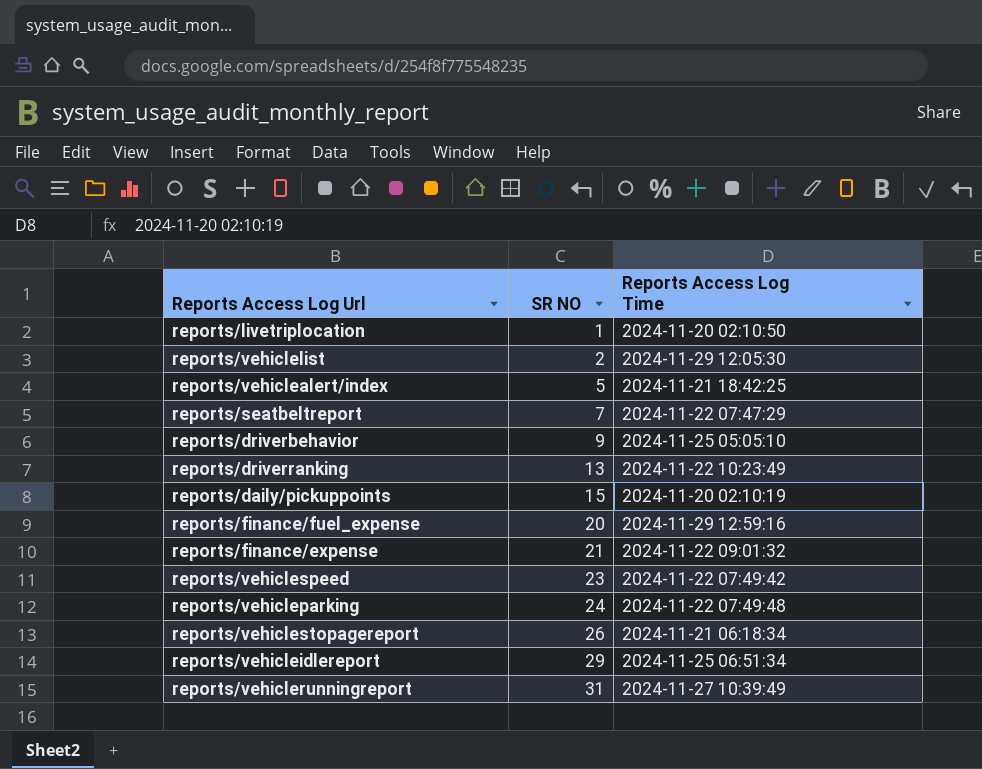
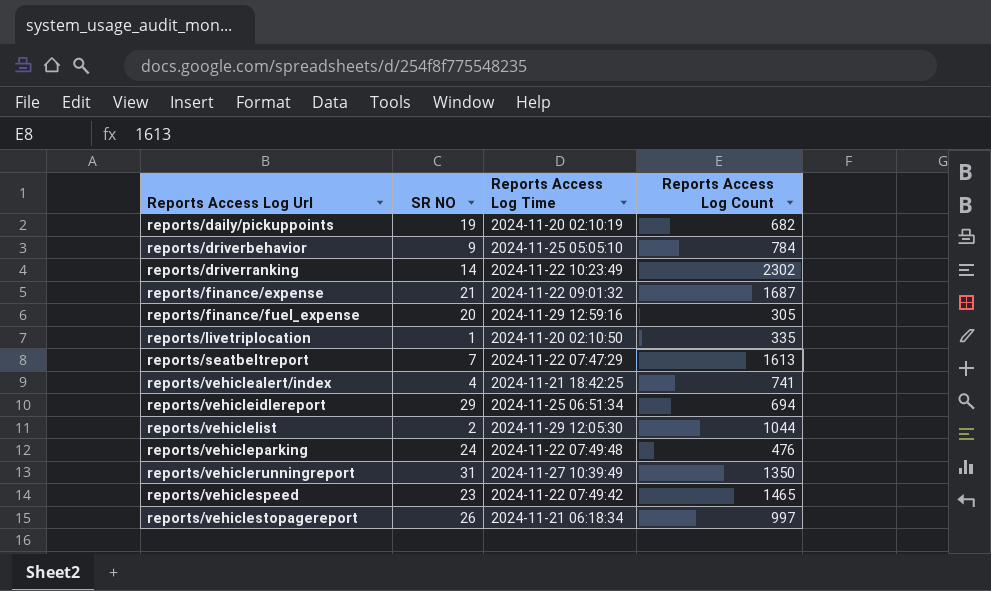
row order: SR NO ascending -> Reports Access Log Url ascending
column Reports Access Log Count | position: none -> 4
reports/daily/pickuppoints | SR NO: 15 -> 19
reports/driverranking | SR NO: 13 -> 14
reports/vehiclealert/index | SR NO: 5 -> 4

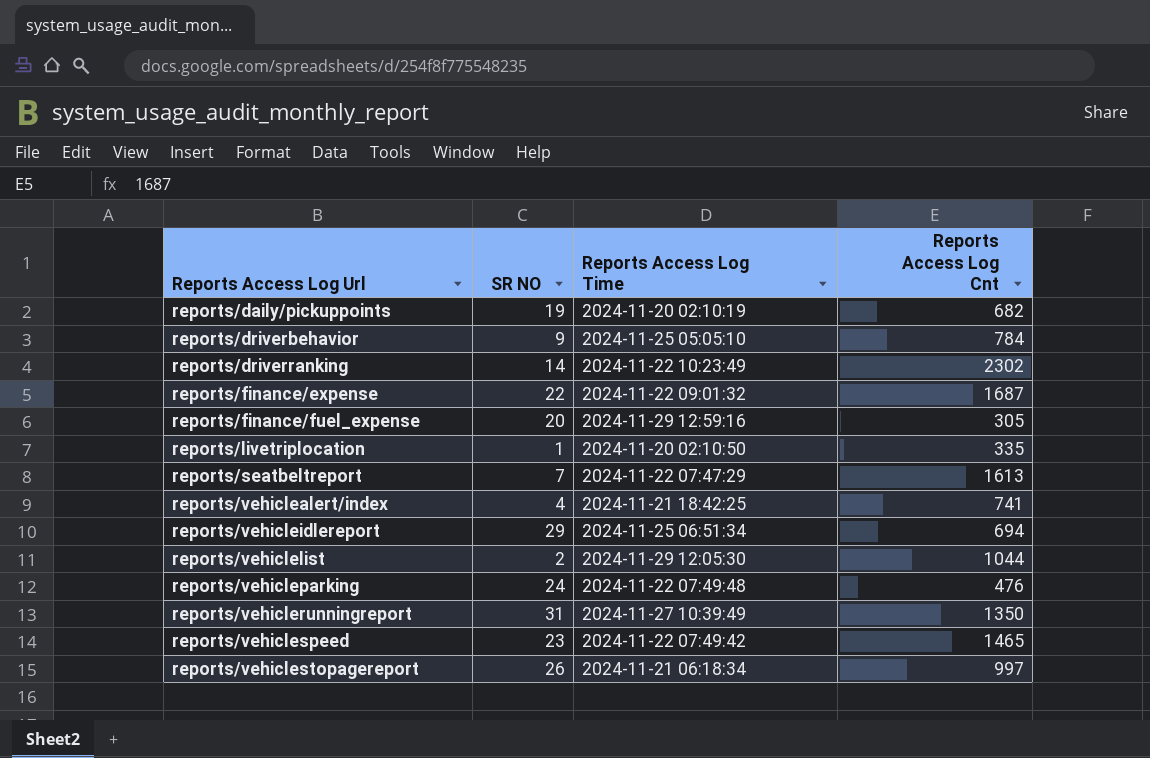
column name: Reports Access Log Count -> Reports Access Log Cnt
reports/finance/expense | SR NO: 21 -> 22

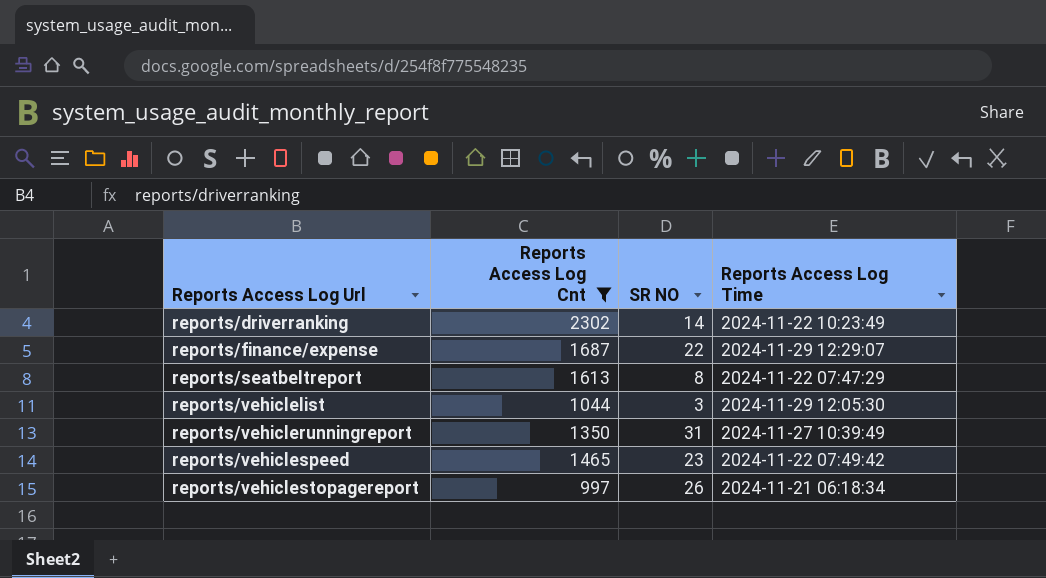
filter: none -> Reports Access Log Cnt >= 997
column Reports Access Log Cnt | position: 4 -> 2
reports/finance/expense | Reports Access Log Time: 2024-11-22 09:01:32 -> 2024-11-29 12:29:07
reports/seatbeltreport | SR NO: 7 -> 8
reports/vehiclelist | SR NO: 2 -> 3

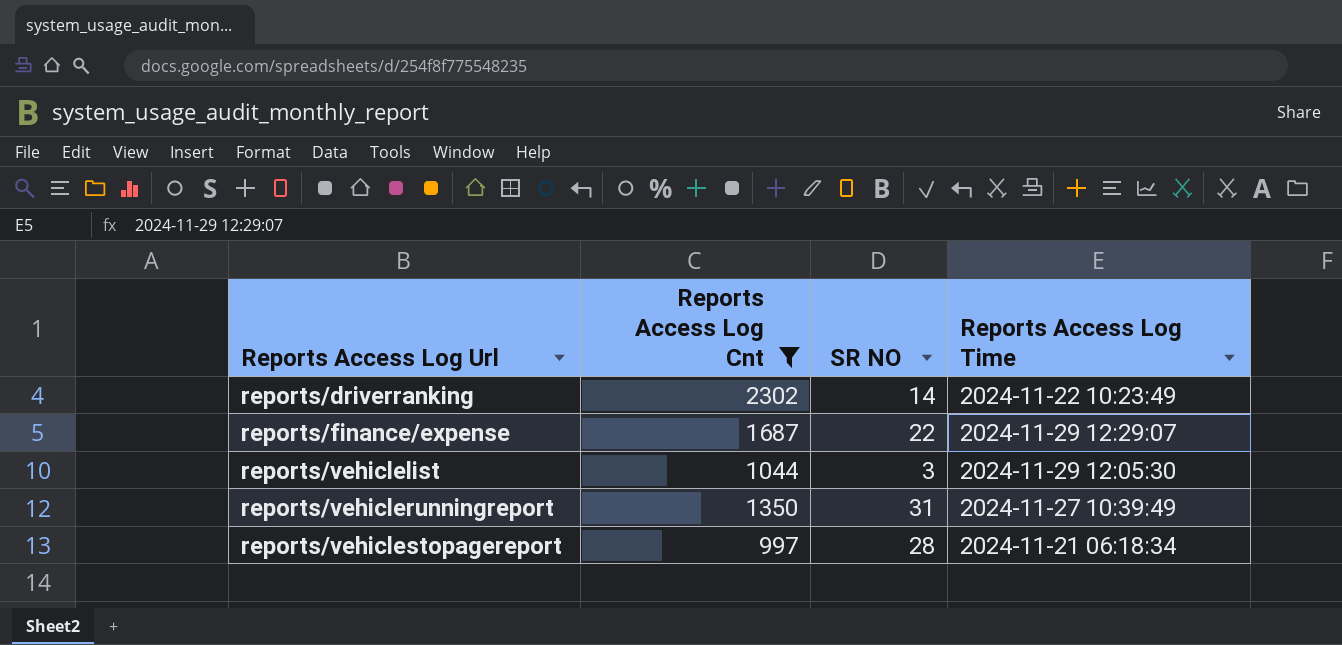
row reports/seatbeltreport: 1613 | 8 | 2024-11-22 07:47:29 -> none
row reports/vehiclespeed: 1465 | 23 | 2024-11-22 07:49:42 -> none
reports/vehiclestopagereport | SR NO: 26 -> 28

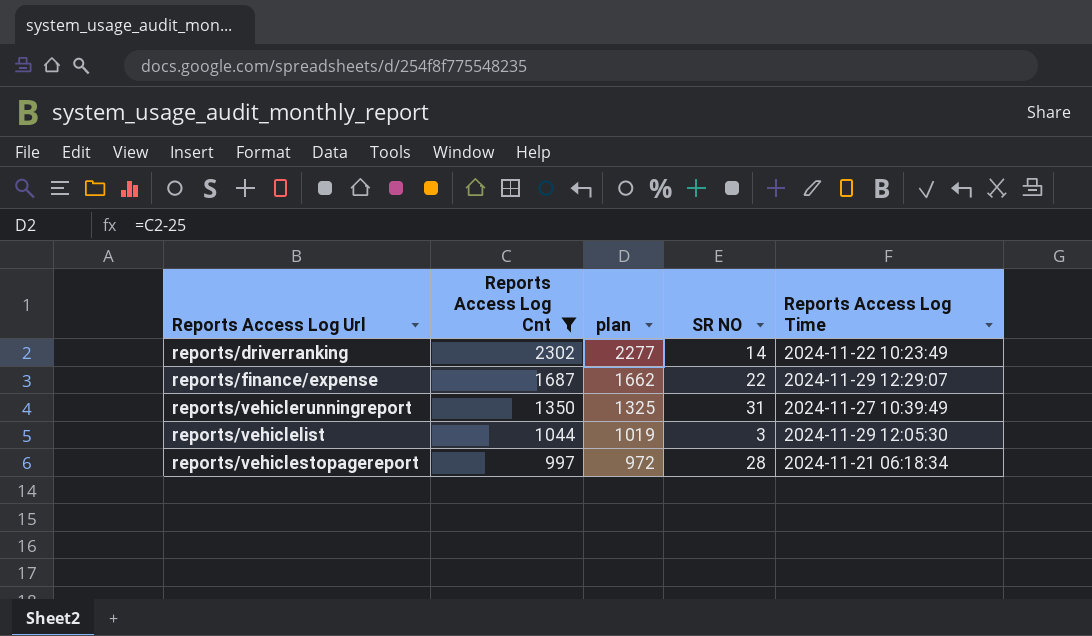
row order: Reports Access Log Url ascending -> Reports Access Log Cnt descending
column plan | formula: none -> [Reports Access Log Cnt] - 25

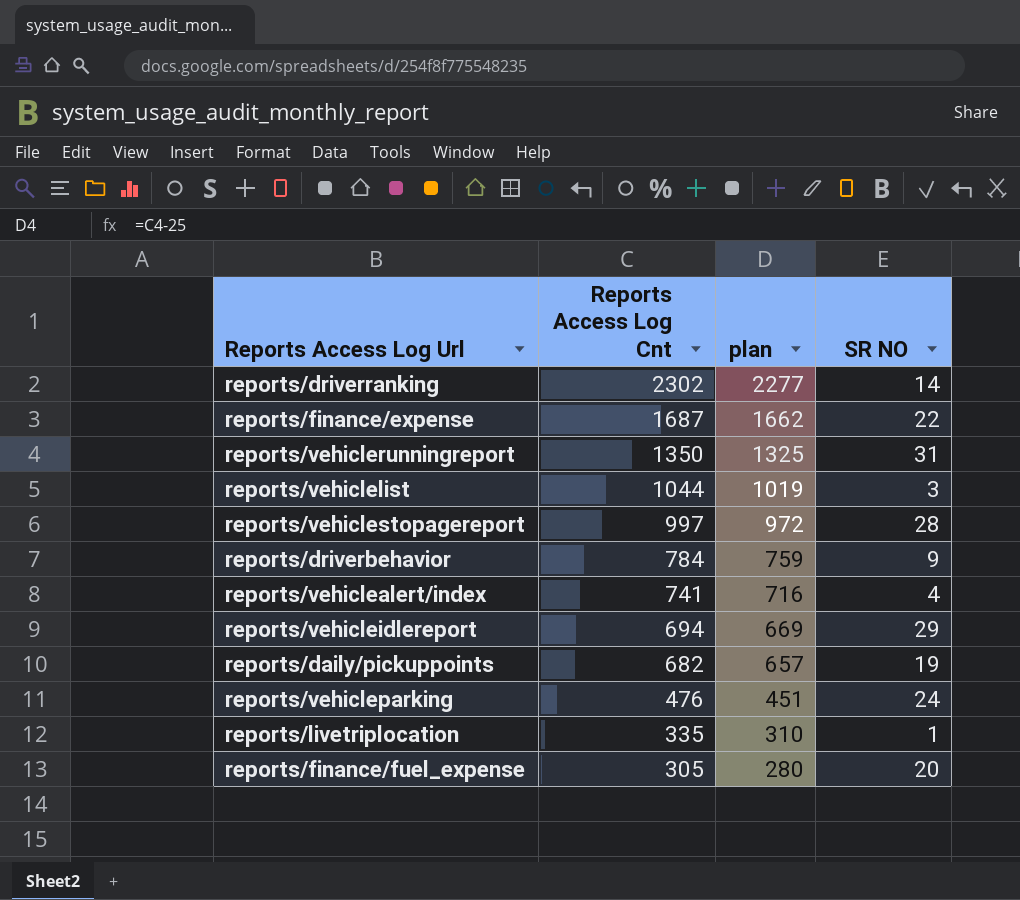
filter: Reports Access Log Cnt >= 997 -> none
column Reports Access Log Time | position: 5 -> none

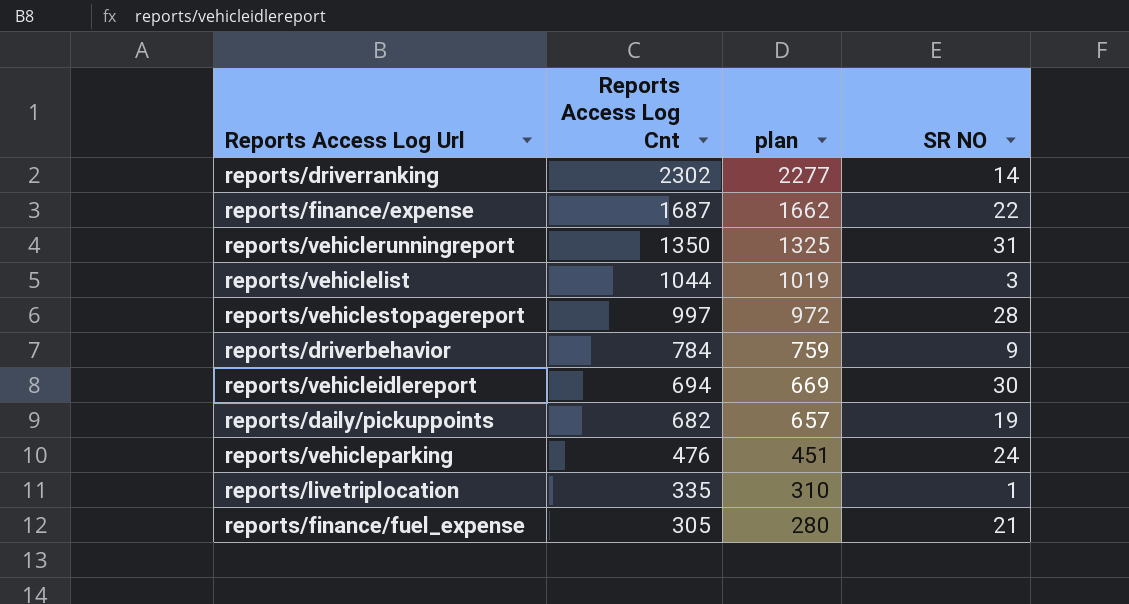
row reports/vehiclealert/index: 741 | 716 | 4 -> none
reports/vehicleidlereport | SR NO: 29 -> 30
reports/finance/fuel_expense | SR NO: 20 -> 21

